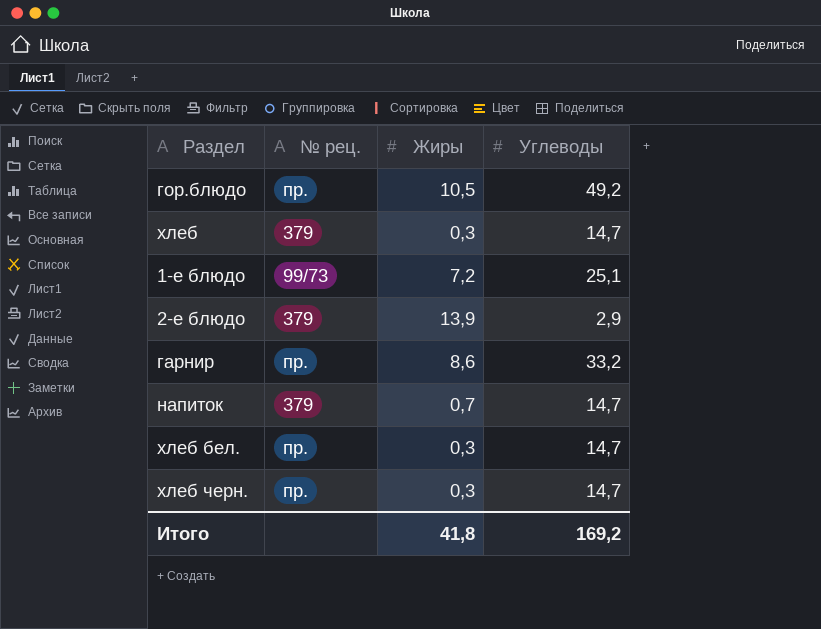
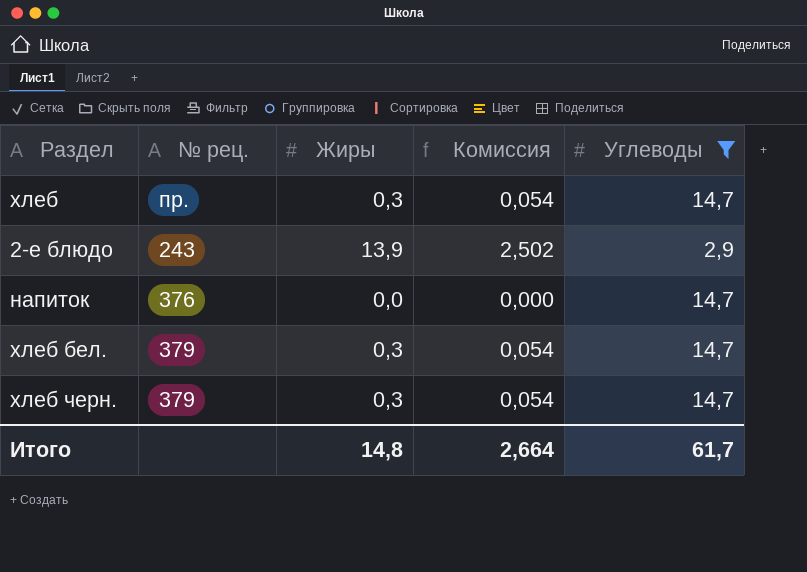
filter: none -> Углеводы <= 14,7
column Комиссия | formula: none -> [Жиры] * 0,18
хлеб | № рец.: 379 -> пр.
2-е блюдо | № рец.: 379 -> 243
напиток | № рец.: 379 -> 376
напиток | Жиры: 0,7 -> 0,0
хлеб бел. | № рец.: пр. -> 379
хлеб черн. | № рец.: пр. -> 379
Итого | Жиры: 41,8 -> 14,8
Итого | Углеводы: 169,2 -> 61,7

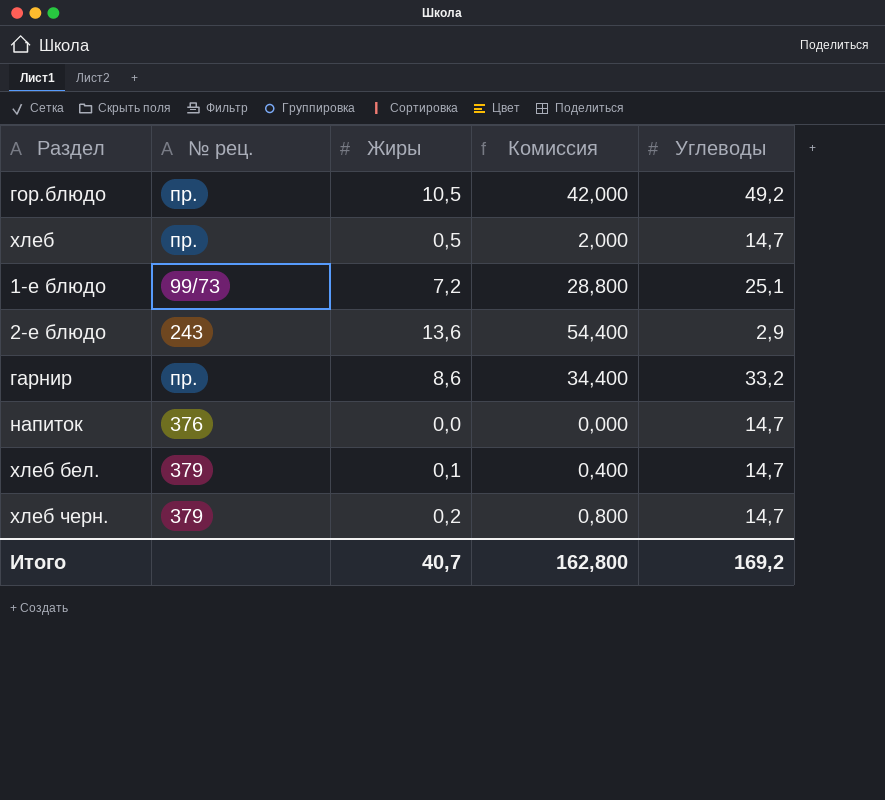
filter: Углеводы <= 14,7 -> none
column Комиссия | formula: [Жиры] * 0,18 -> [Жиры] * 4
хлеб | Жиры: 0,3 -> 0,5
2-е блюдо | Жиры: 13,9 -> 13,6
хлеб бел. | Жиры: 0,3 -> 0,1
хлеб черн. | Жиры: 0,3 -> 0,2
Итого | Жиры: 14,8 -> 40,7
Итого | Комиссия: 2,664 -> 162,800
Итого | Углеводы: 61,7 -> 169,2

